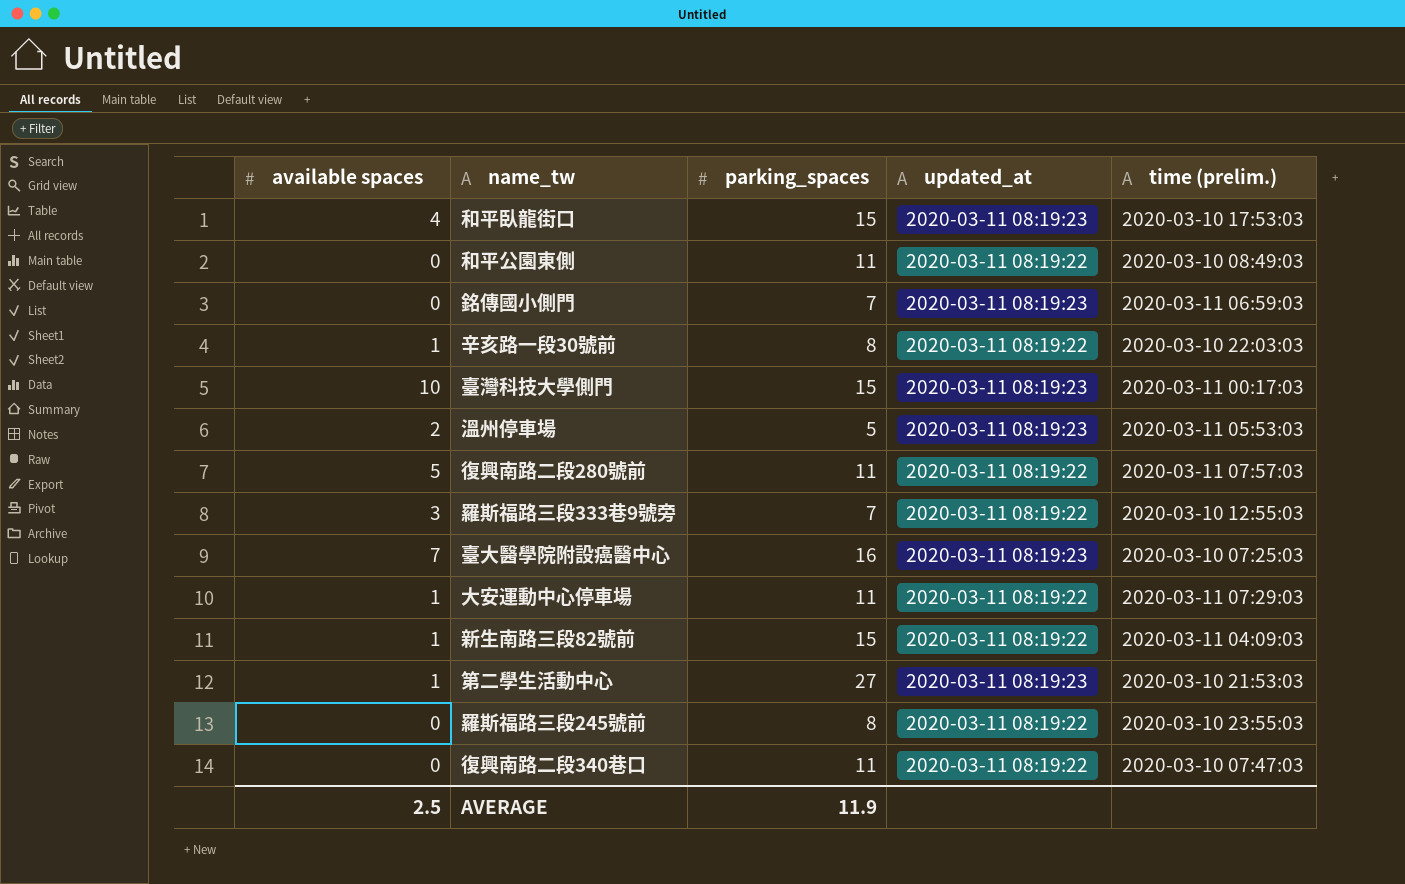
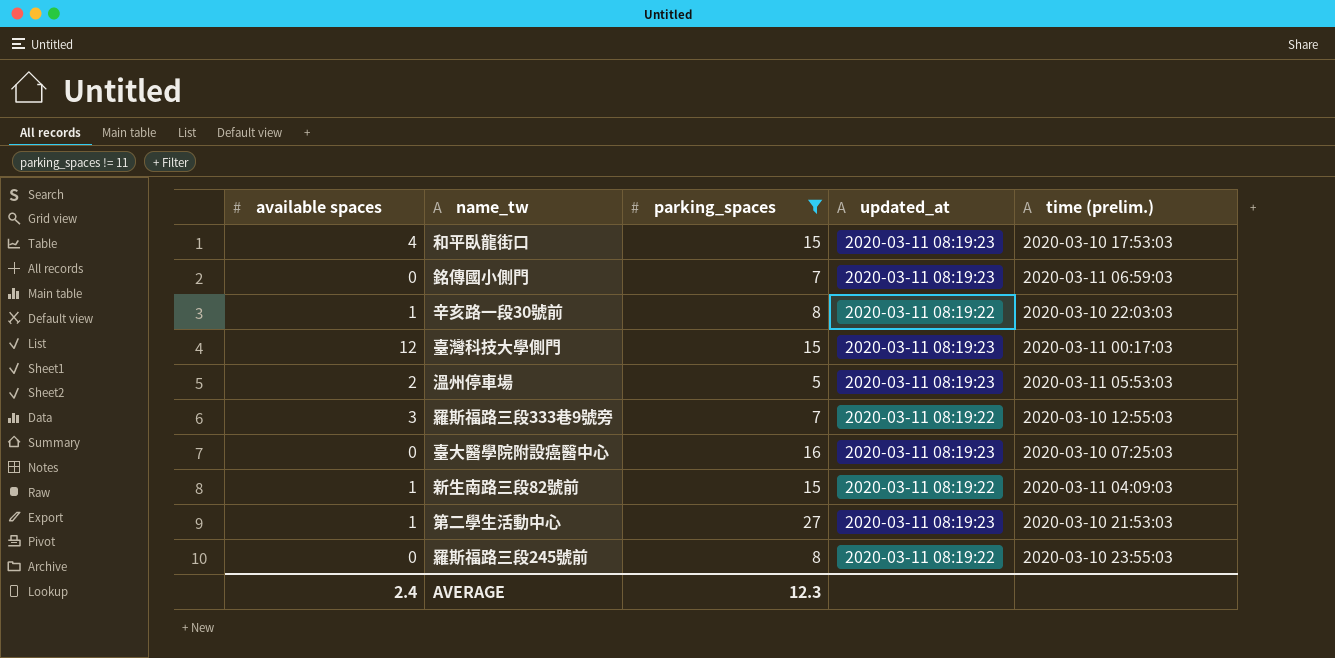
filter: none -> parking_spaces != 11
臺灣科技大學側門 | available spaces: 10 -> 12
臺大醫學院附設癌醫中心 | available spaces: 7 -> 0
AVERAGE | available spaces: 2.5 -> 2.4
AVERAGE | parking_spaces: 11.9 -> 12.3

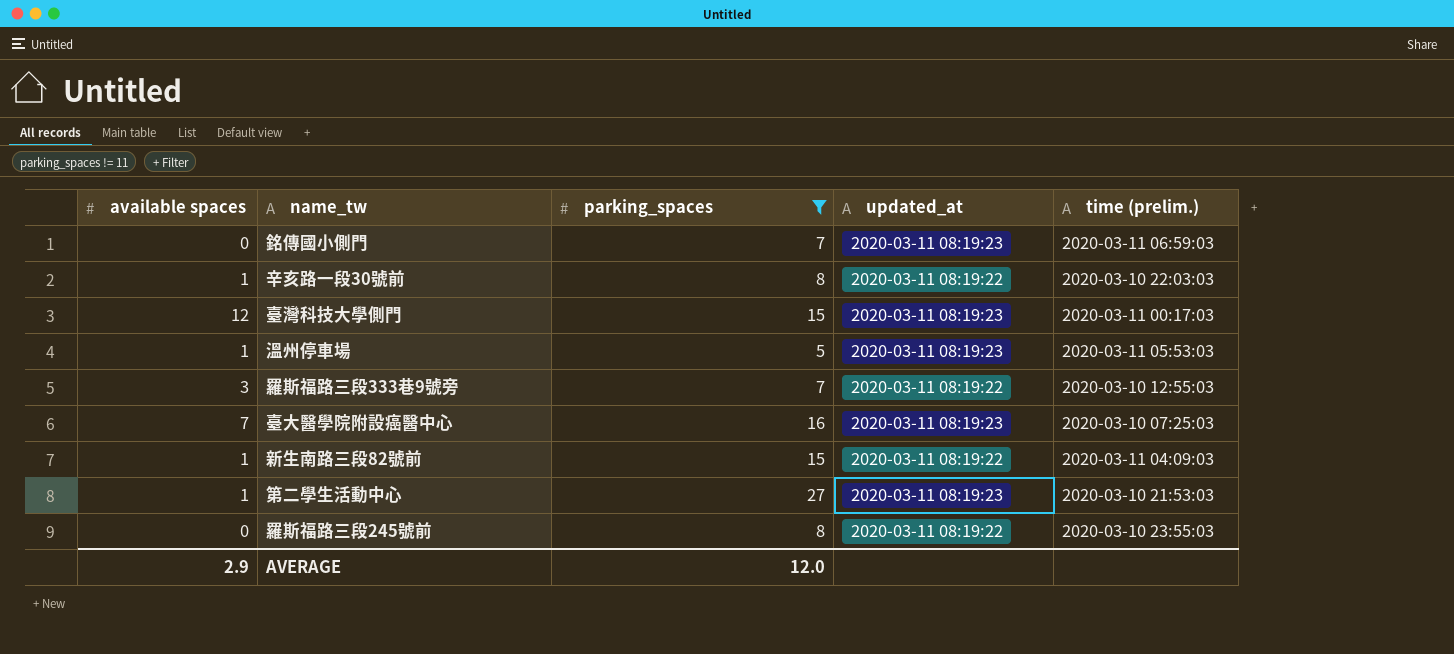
row 和平臥龍街口: 4 | 15 | 2020-03-11 08:19:23 | 2020-03-10 17:53:03 -> none
溫州停車場 | available spaces: 2 -> 1
臺大醫學院附設癌醫中心 | available spaces: 0 -> 7
AVERAGE | available spaces: 2.4 -> 2.9
AVERAGE | parking_spaces: 12.3 -> 12.0

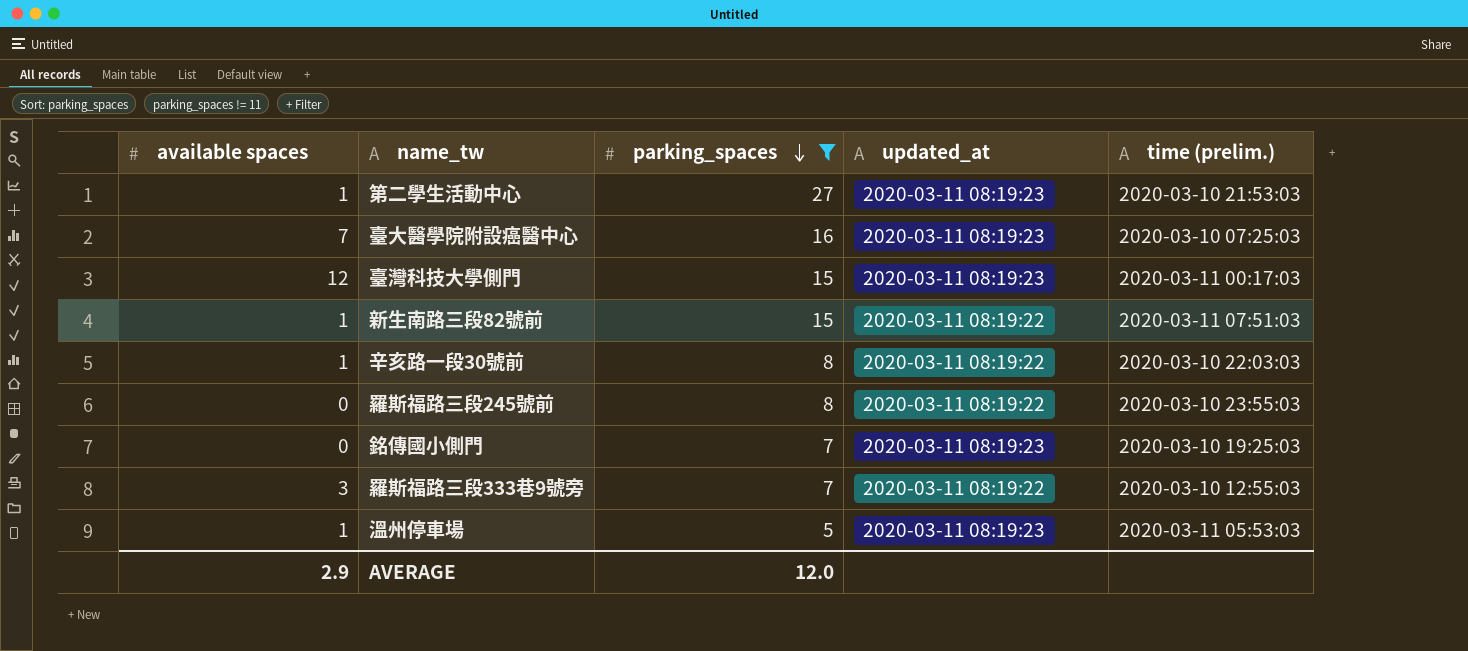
row order: none -> parking_spaces descending
新生南路三段82號前 | time (prelim.): 2020-03-11 04:09:03 -> 2020-03-11 07:51:03
銘傳國小側門 | time (prelim.): 2020-03-11 06:59:03 -> 2020-03-10 19:25:03

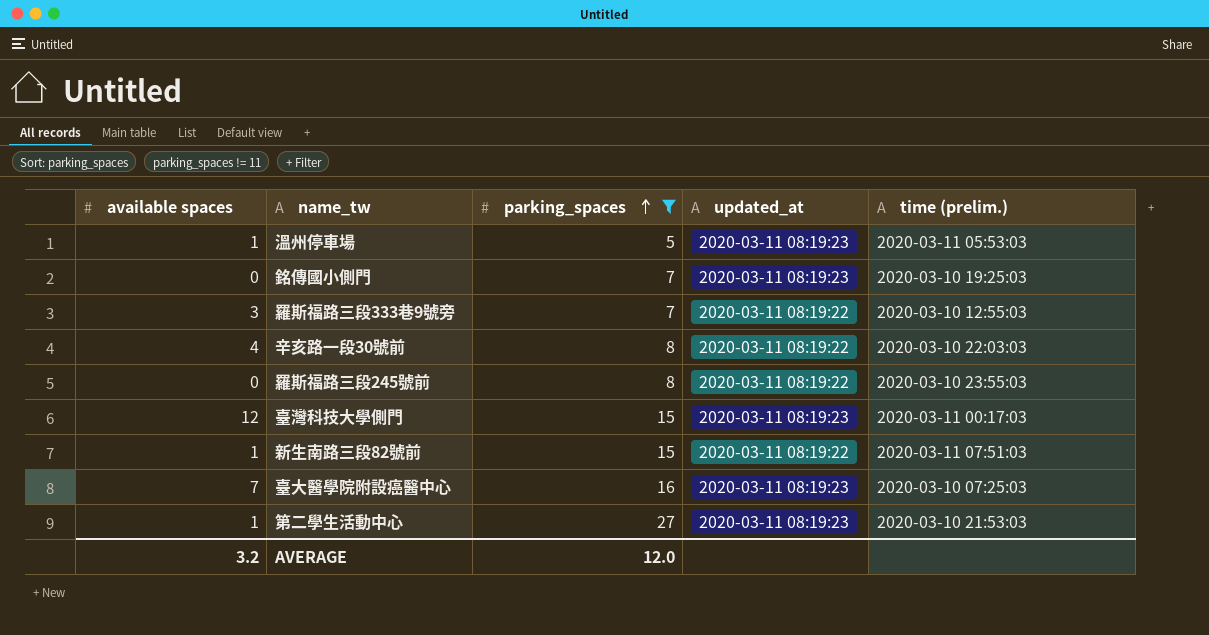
row order: parking_spaces descending -> parking_spaces ascending
辛亥路一段30號前 | available spaces: 1 -> 4
AVERAGE | available spaces: 2.9 -> 3.2

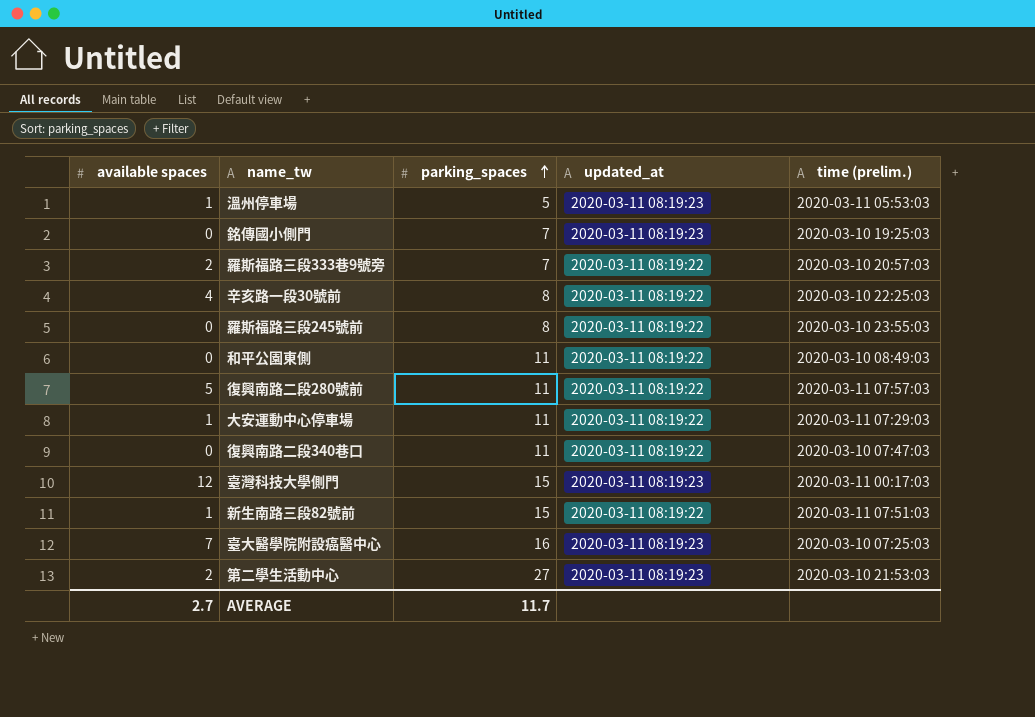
filter: parking_spaces != 11 -> none
羅斯福路三段333巷9號旁 | available spaces: 3 -> 2
羅斯福路三段333巷9號旁 | time (prelim.): 2020-03-10 12:55:03 -> 2020-03-10 20:57:03
辛亥路一段30號前 | time (prelim.): 2020-03-10 22:03:03 -> 2020-03-10 22:25:03
第二學生活動中心 | available spaces: 1 -> 2
AVERAGE | available spaces: 3.2 -> 2.7
AVERAGE | parking_spaces: 12.0 -> 11.7

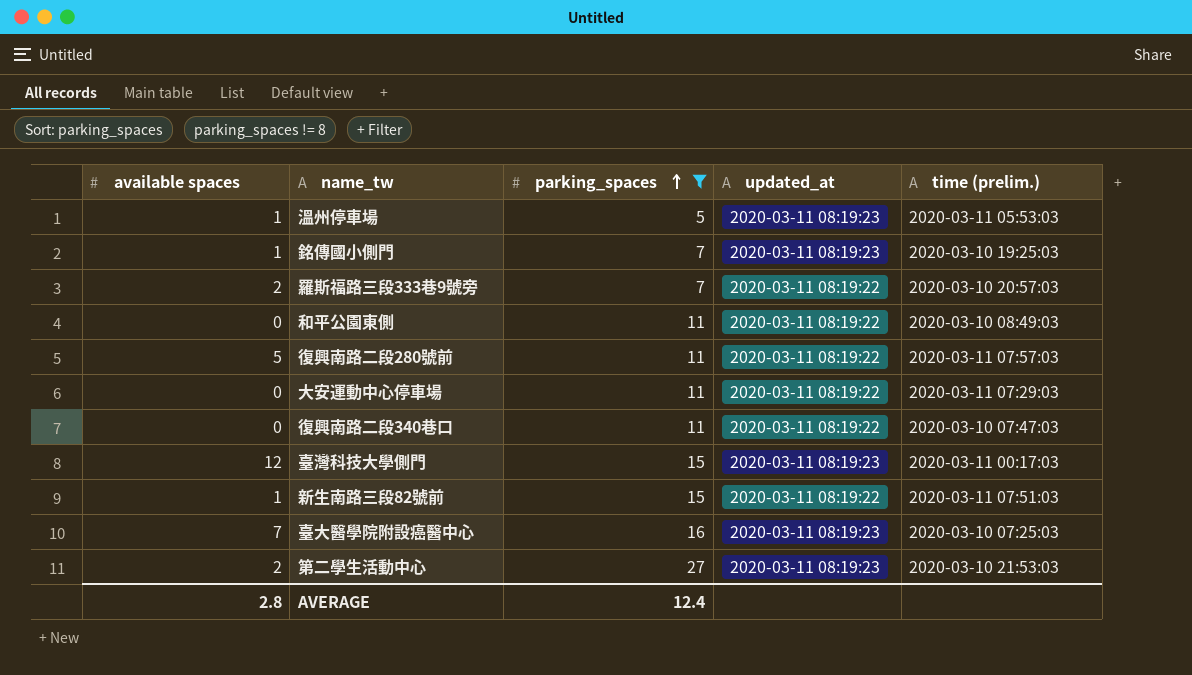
filter: none -> parking_spaces != 8
銘傳國小側門 | available spaces: 0 -> 1
大安運動中心停車場 | available spaces: 1 -> 0
AVERAGE | available spaces: 2.7 -> 2.8
AVERAGE | parking_spaces: 11.7 -> 12.4

